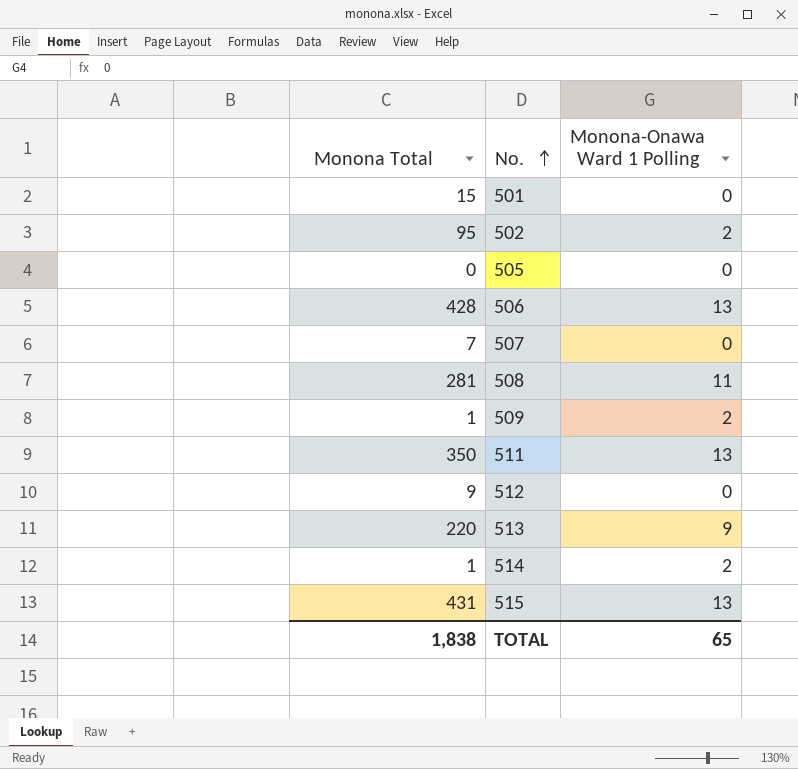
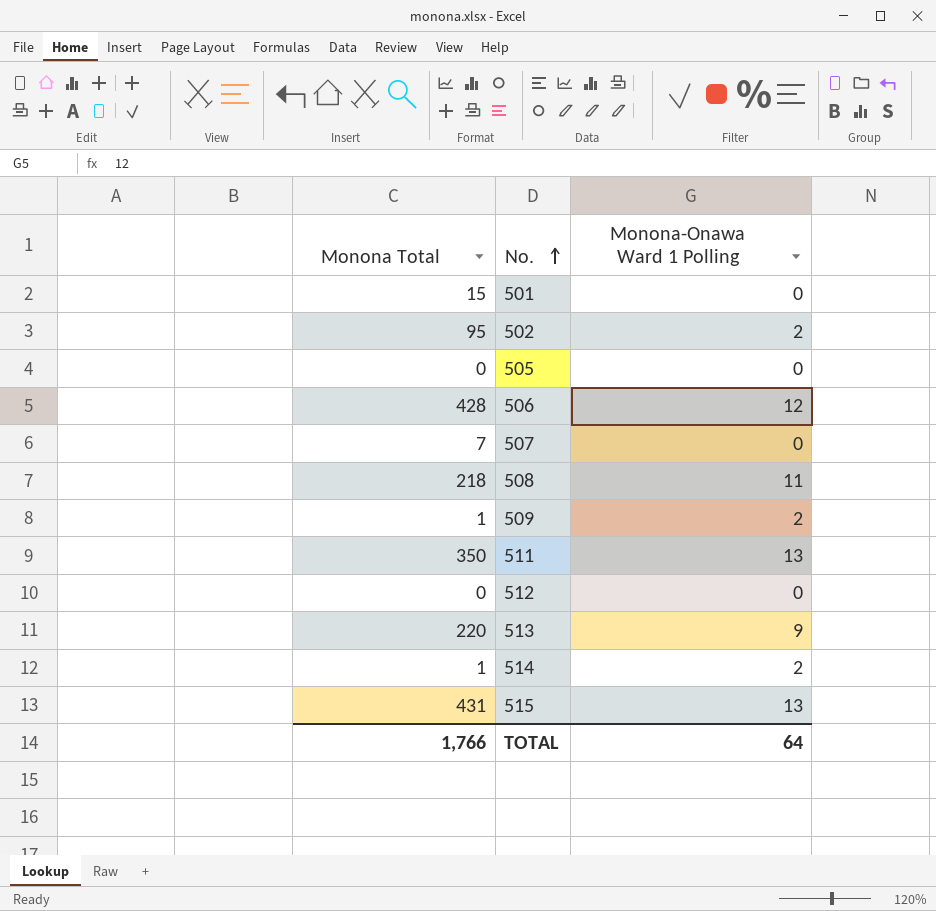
506 | Monona-Onawa Ward 1 Polling: 13 -> 12
508 | Monona Total: 281 -> 218
512 | Monona Total: 9 -> 0
TOTAL | Monona Total: 1,838 -> 1,766
TOTAL | Monona-Onawa Ward 1 Polling: 65 -> 64

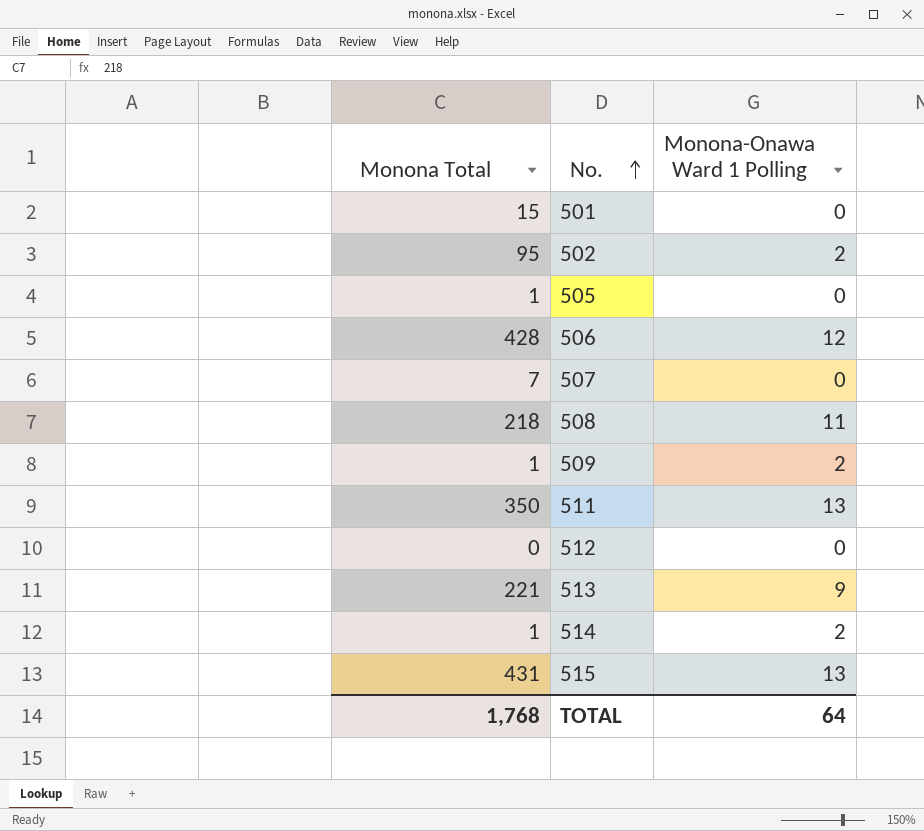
505 | Monona Total: 0 -> 1
513 | Monona Total: 220 -> 221
TOTAL | Monona Total: 1,766 -> 1,768

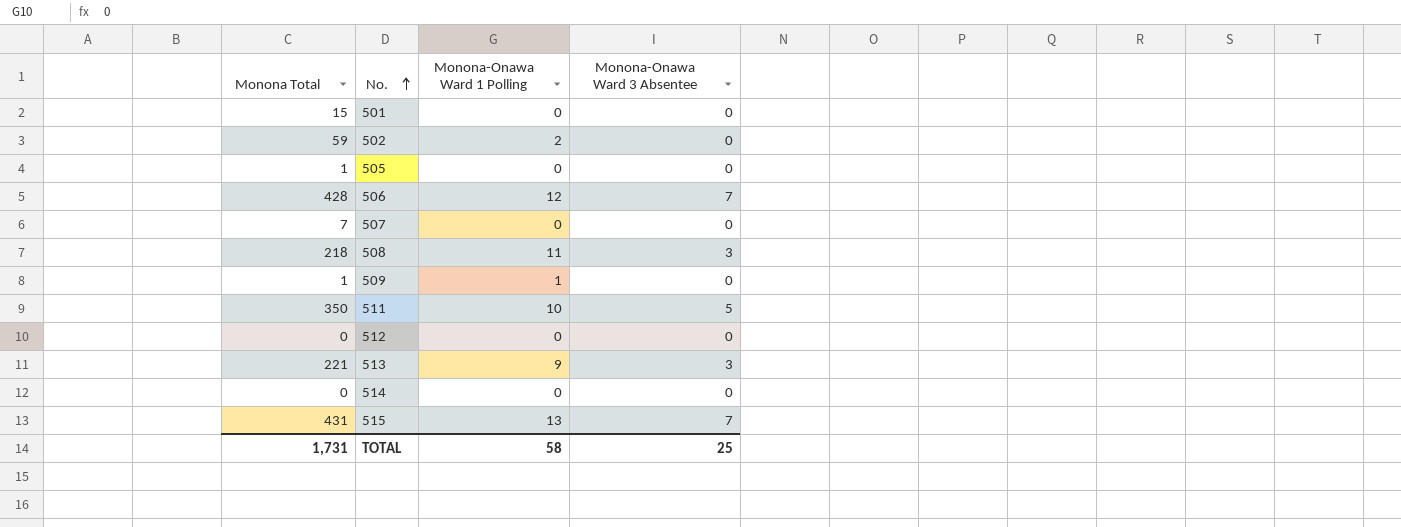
column Monona-Onawa Ward 3 Absentee | position: none -> 4
502 | Monona Total: 95 -> 59
509 | Monona-Onawa Ward 1 Polling: 2 -> 1
511 | Monona-Onawa Ward 1 Polling: 13 -> 10
514 | Monona Total: 1 -> 0
514 | Monona-Onawa Ward 1 Polling: 2 -> 0
TOTAL | Monona Total: 1,768 -> 1,731
TOTAL | Monona-Onawa Ward 1 Polling: 64 -> 58

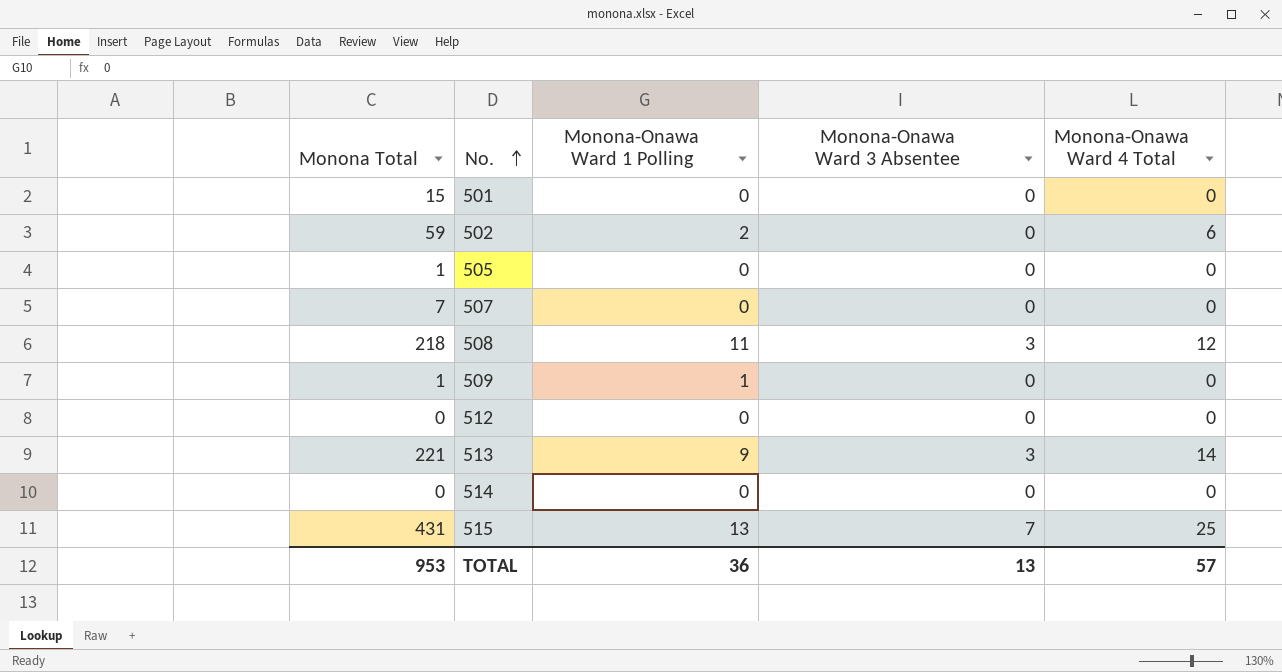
column Monona-Onawa Ward 4 Total | position: none -> 5
row 506: 428 | 12 | 7 -> none
row 511: 350 | 10 | 5 -> none
TOTAL | Monona Total: 1,731 -> 953
TOTAL | Monona-Onawa Ward 1 Polling: 58 -> 36
TOTAL | Monona-Onawa Ward 3 Absentee: 25 -> 13

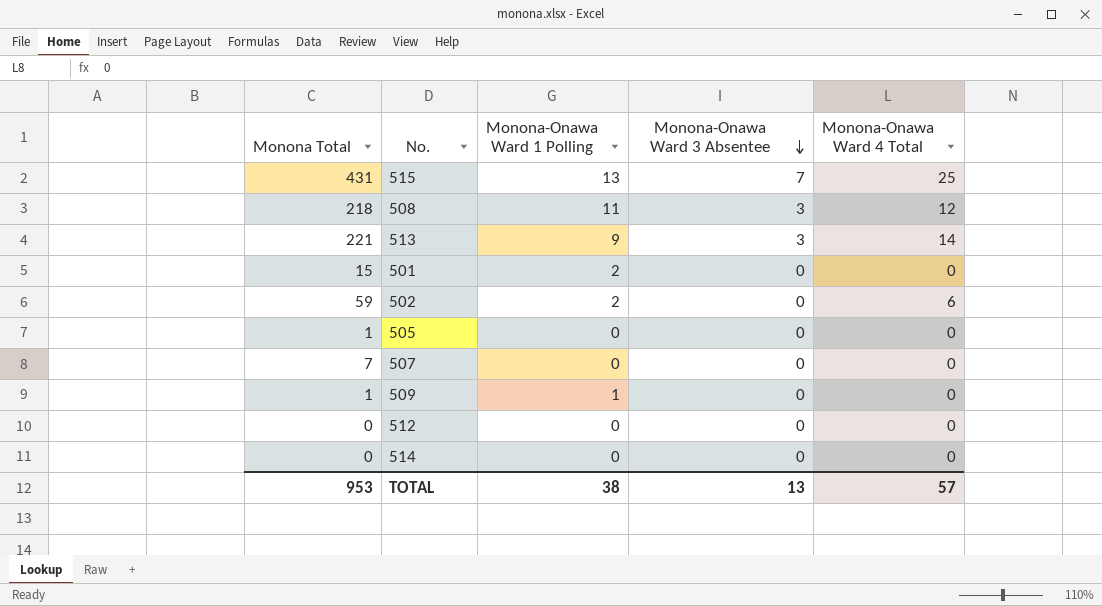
row order: No. ascending -> Monona-Onawa Ward 3 Absentee descending
501 | Monona-Onawa Ward 1 Polling: 0 -> 2
TOTAL | Monona-Onawa Ward 1 Polling: 36 -> 38

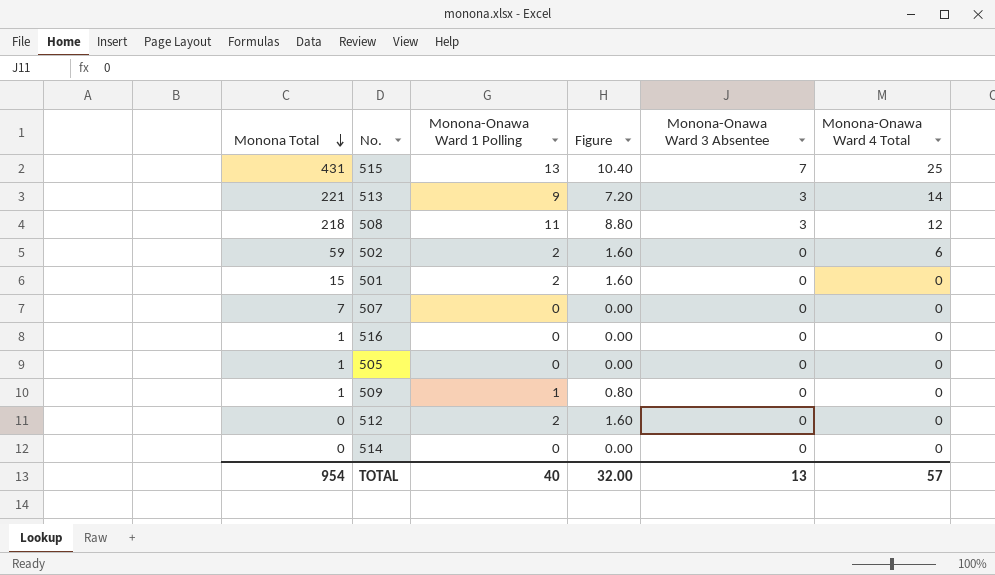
row order: Monona-Onawa Ward 3 Absentee descending -> Monona Total descending
column Figure | formula: none -> [Monona-Onawa Ward 1 Polling] * 0.8
row 516: none -> 1 | 0 | 0.00 | 0 | 0
512 | Monona-Onawa Ward 1 Polling: 0 -> 2
TOTAL | Monona Total: 953 -> 954
TOTAL | Monona-Onawa Ward 1 Polling: 38 -> 40

